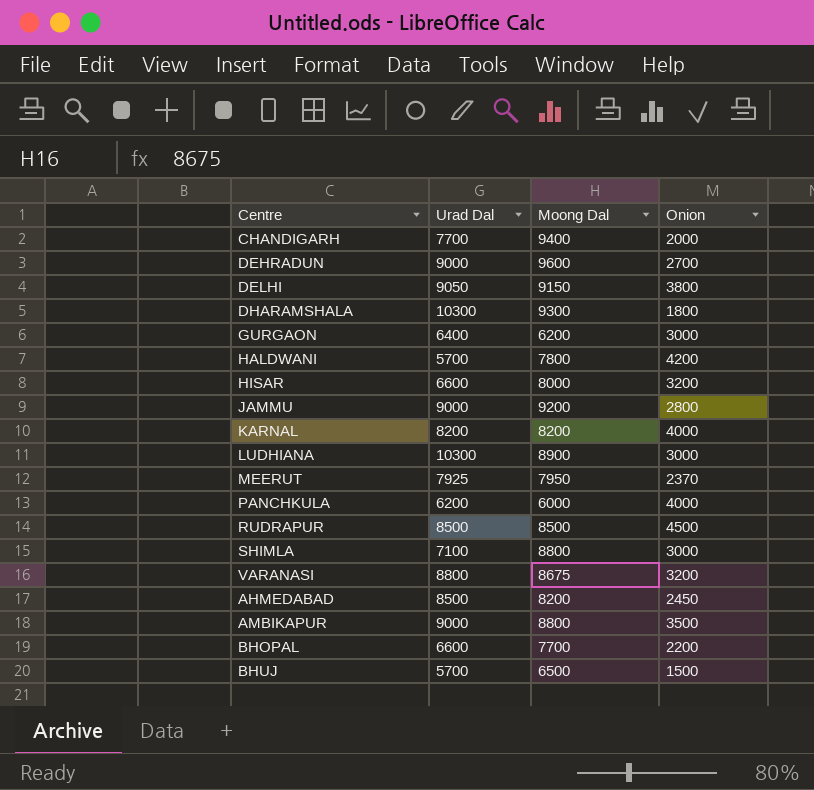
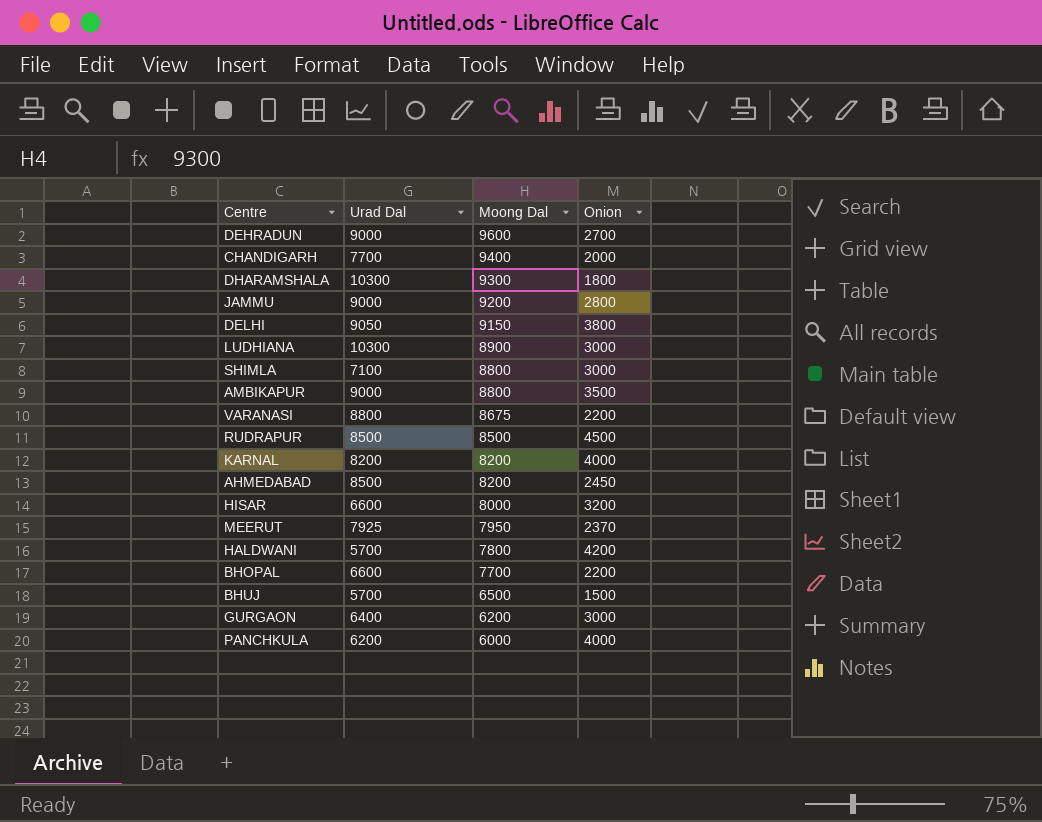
row order: none -> Moong Dal descending
VARANASI | Onion: 3200 -> 2200

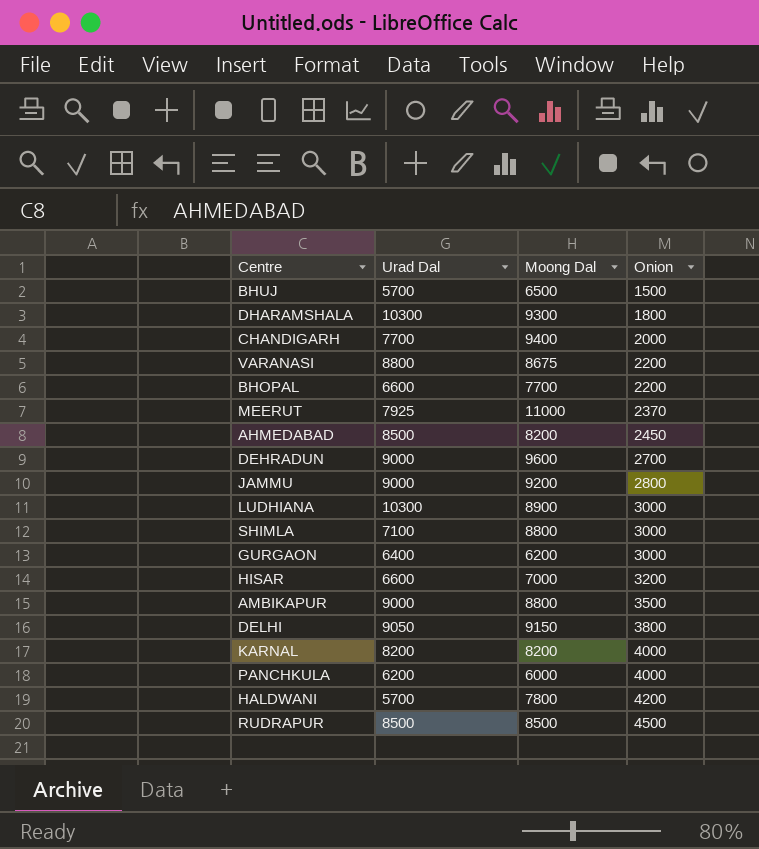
row order: Moong Dal descending -> Onion ascending
MEERUT | Moong Dal: 7950 -> 11000
HISAR | Moong Dal: 8000 -> 7000

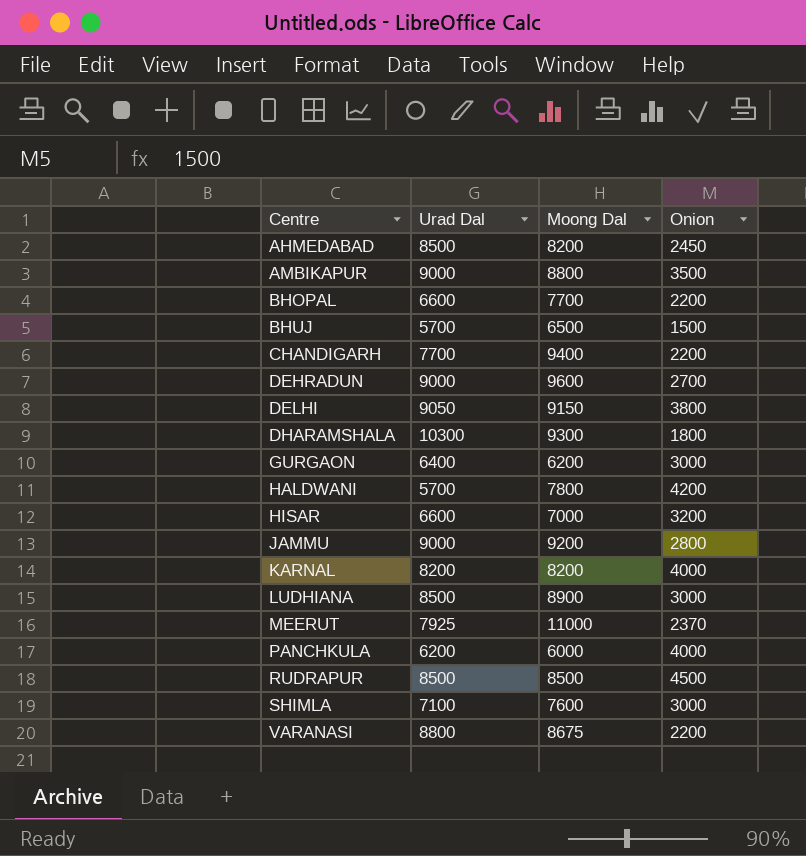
row order: Onion ascending -> Centre ascending
CHANDIGARH | Onion: 2000 -> 2200
LUDHIANA | Urad Dal: 10300 -> 8500
SHIMLA | Moong Dal: 8800 -> 7600

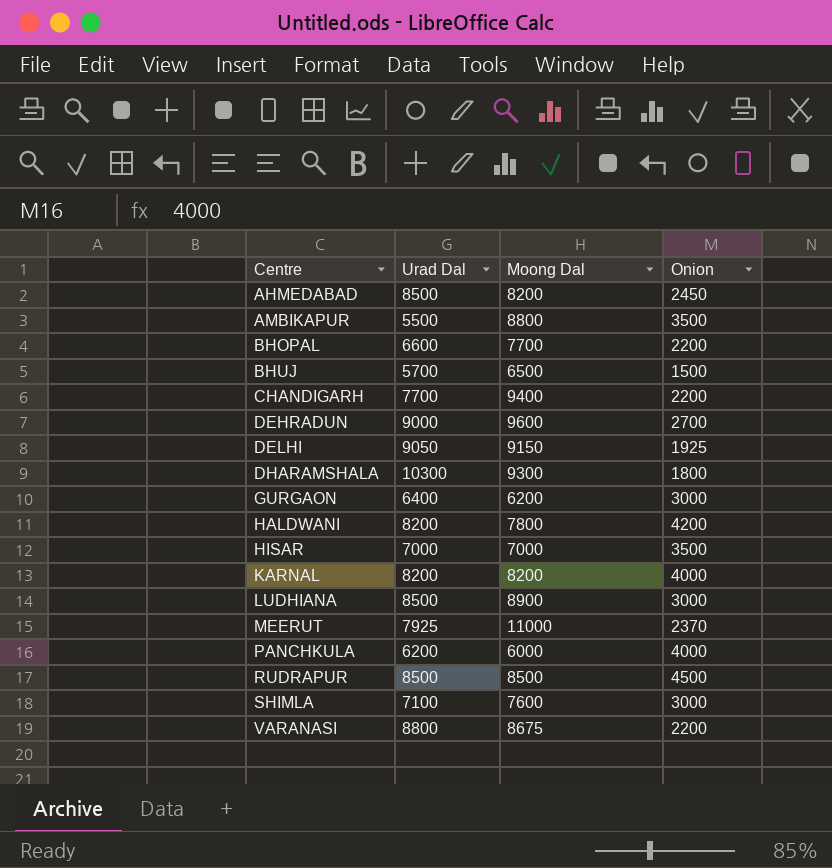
row JAMMU: 9000 | 9200 | 2800 -> none
AMBIKAPUR | Urad Dal: 9000 -> 5500
DELHI | Onion: 3800 -> 1925
HALDWANI | Urad Dal: 5700 -> 8200
HISAR | Urad Dal: 6600 -> 7000
HISAR | Onion: 3200 -> 3500

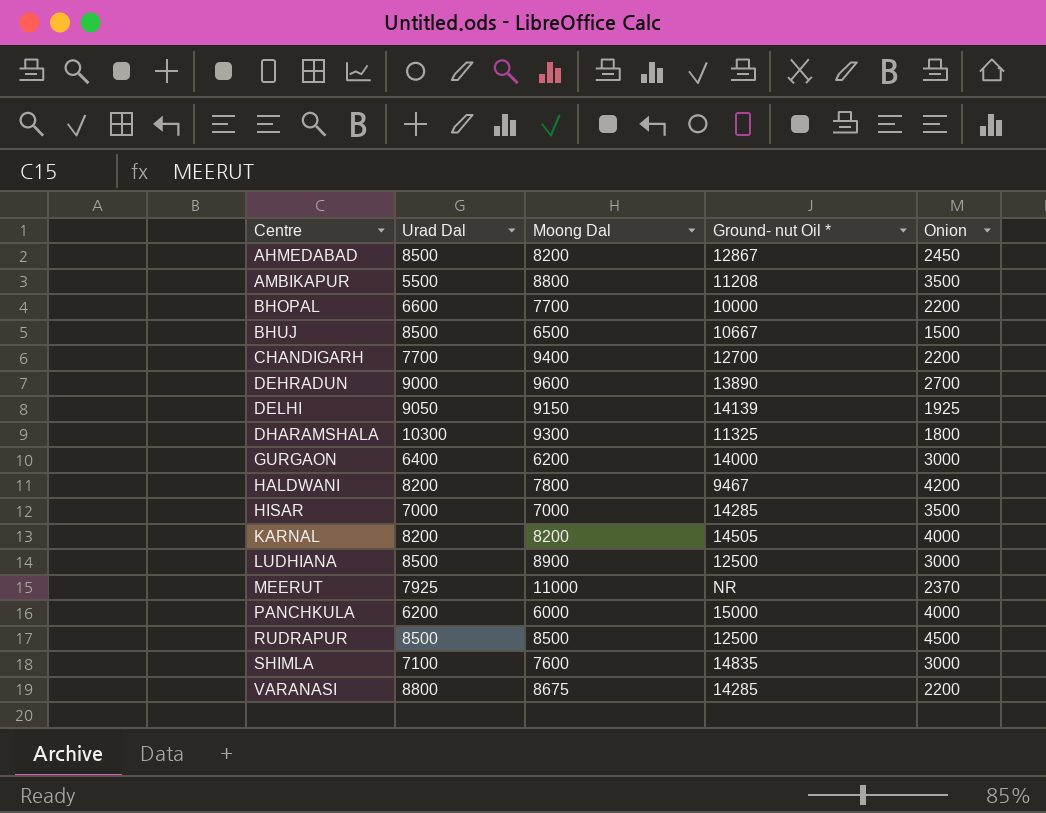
column Ground- nut Oil * | position: none -> 4
BHUJ | Urad Dal: 5700 -> 8500

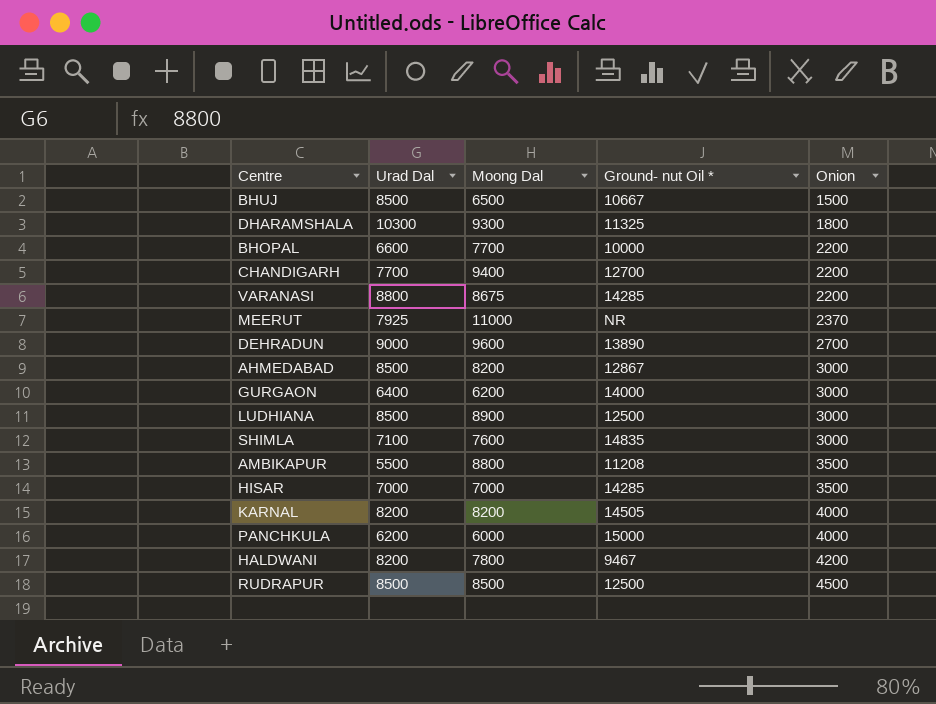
row order: Centre ascending -> Onion ascending
row DELHI: 9050 | 9150 | 14139 | 1925 -> none
AHMEDABAD | Onion: 2450 -> 3000

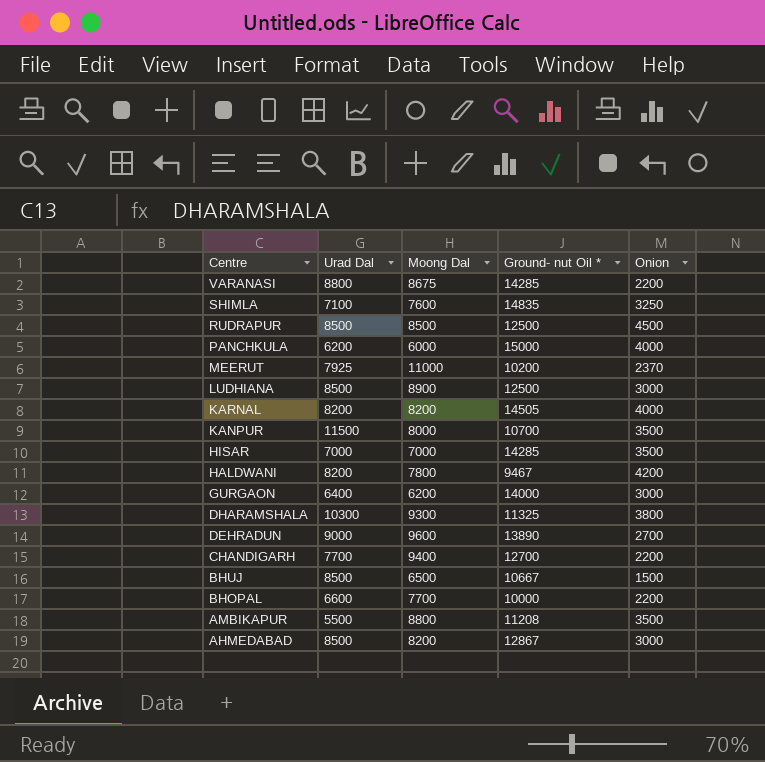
row order: Onion ascending -> Centre descending
SHIMLA | Onion: 3000 -> 3250
MEERUT | Ground- nut Oil *: NR -> 10200
row KANPUR: none -> 11500 | 8000 | 10700 | 3500
DHARAMSHALA | Onion: 1800 -> 3800

